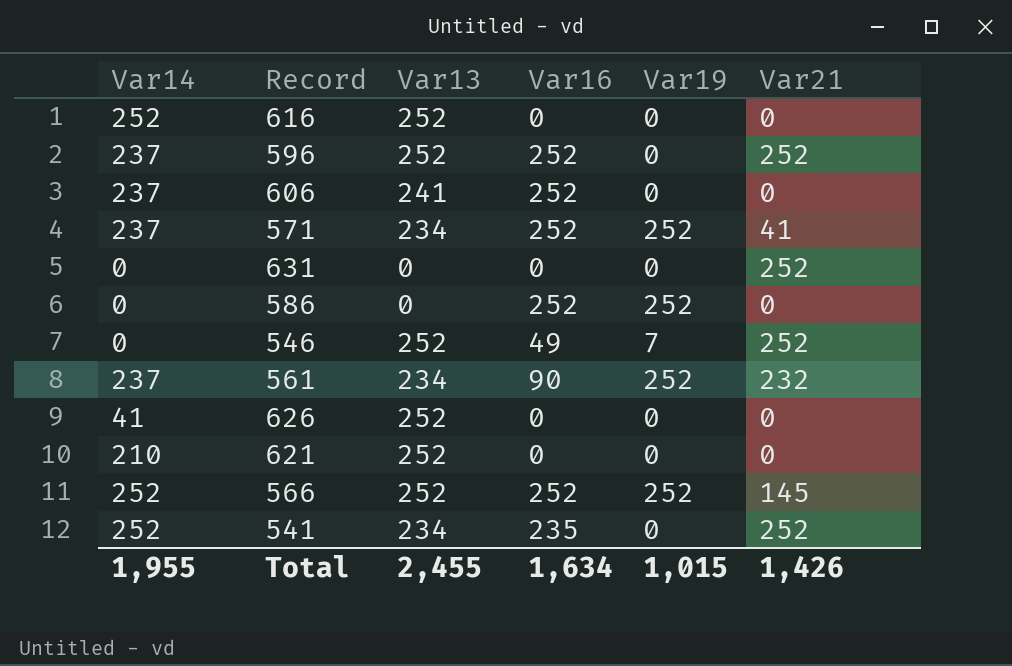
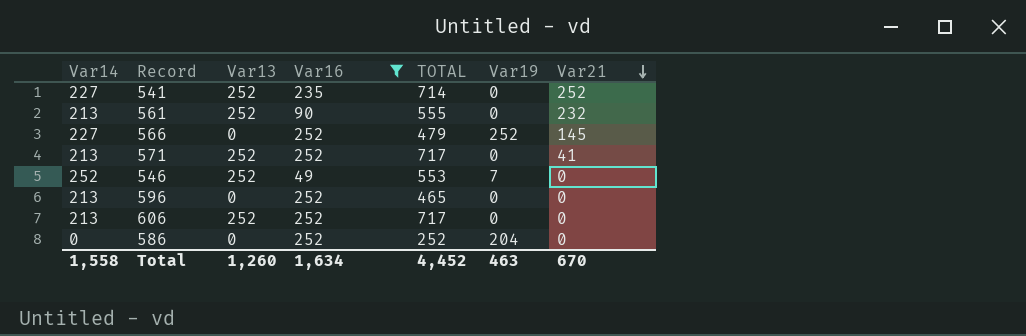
filter: none -> Var16 != 0
row order: none -> Var21 descending
column TOTAL | formula: none -> [Var14] + [Var13] + [Var16]
541 | Var14: 252 -> 227
541 | Var13: 234 -> 252
561 | Var14: 237 -> 213
561 | Var13: 234 -> 252
561 | Var19: 252 -> 0
566 | Var14: 252 -> 227
566 | Var13: 252 -> 0
571 | Var14: 237 -> 213
571 | Var13: 234 -> 252
571 | Var19: 252 -> 0
546 | Var14: 0 -> 252
546 | Var21: 252 -> 0
596 | Var14: 237 -> 213
596 | Var13: 252 -> 0
596 | Var21: 252 -> 0
606 | Var14: 237 -> 213
606 | Var13: 241 -> 252
586 | Var19: 252 -> 204
Total | Var14: 1,955 -> 1,558
Total | Var13: 2,455 -> 1,260
Total | Var19: 1,015 -> 463
Total | Var21: 1,426 -> 670

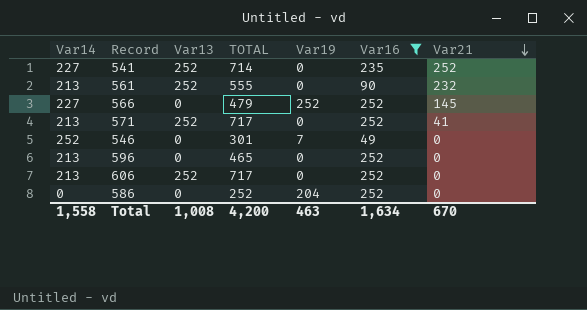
column Var16 | position: 4 -> 6
546 | Var13: 252 -> 0
546 | TOTAL: 553 -> 301
Total | Var13: 1,260 -> 1,008
Total | TOTAL: 4,452 -> 4,200

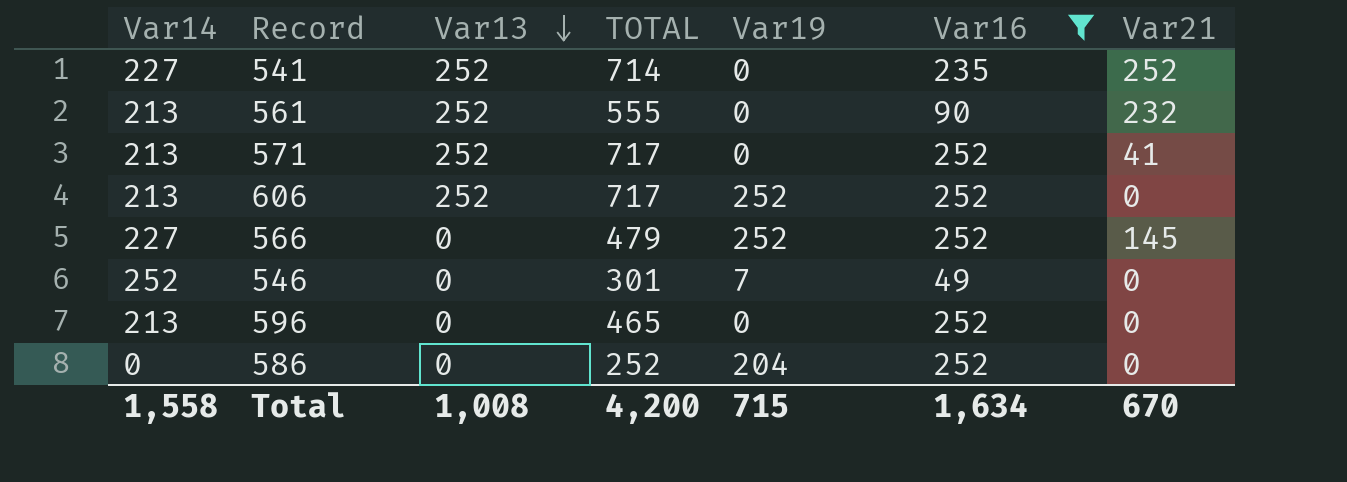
row order: Var21 descending -> Var13 descending
606 | Var19: 0 -> 252
Total | Var19: 463 -> 715

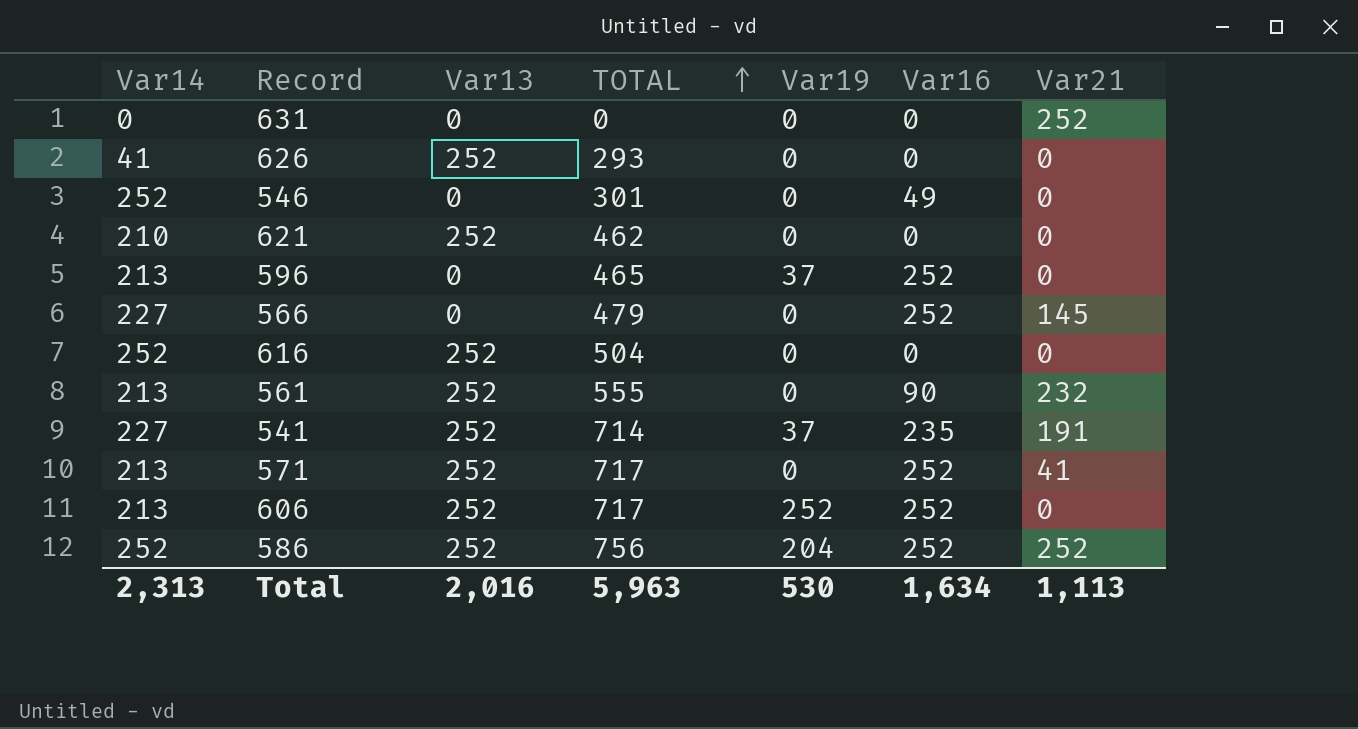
filter: Var16 != 0 -> none
row order: Var13 descending -> TOTAL ascending
546 | Var19: 7 -> 0
596 | Var19: 0 -> 37
566 | Var19: 252 -> 0
541 | Var19: 0 -> 37
541 | Var21: 252 -> 191
586 | Var14: 0 -> 252
586 | Var13: 0 -> 252
586 | TOTAL: 252 -> 756
586 | Var21: 0 -> 252
Total | Var14: 1,558 -> 2,313
Total | Var13: 1,008 -> 2,016
Total | TOTAL: 4,200 -> 5,963
Total | Var19: 715 -> 530
Total | Var21: 670 -> 1,113

